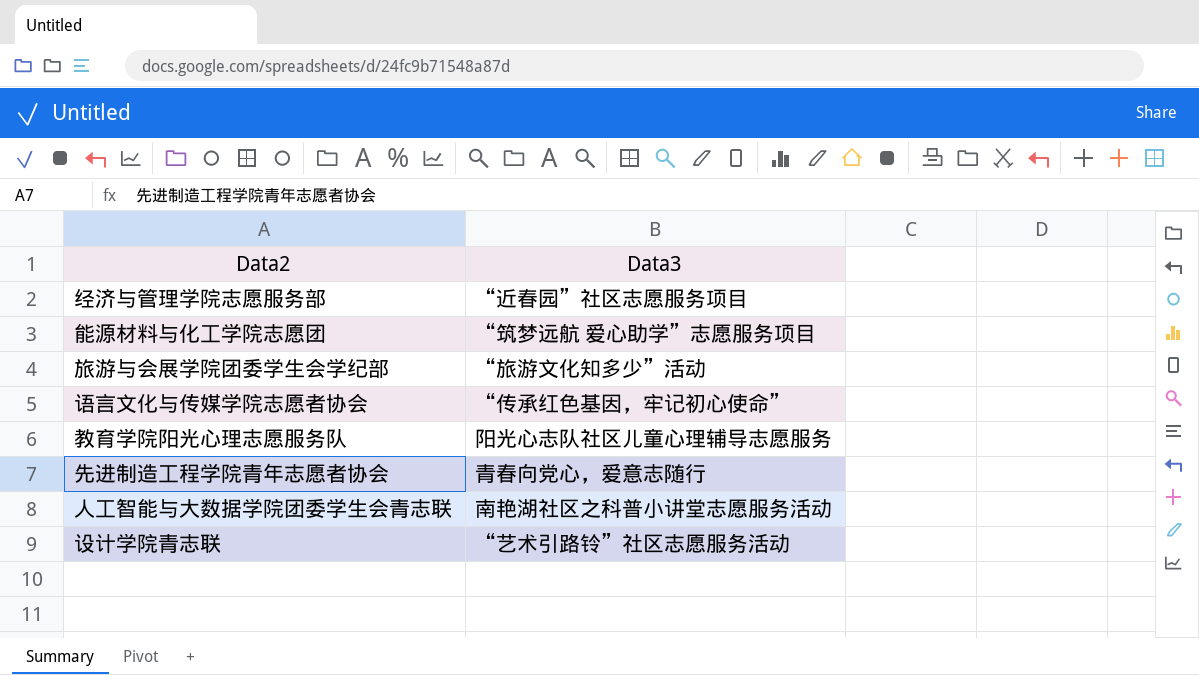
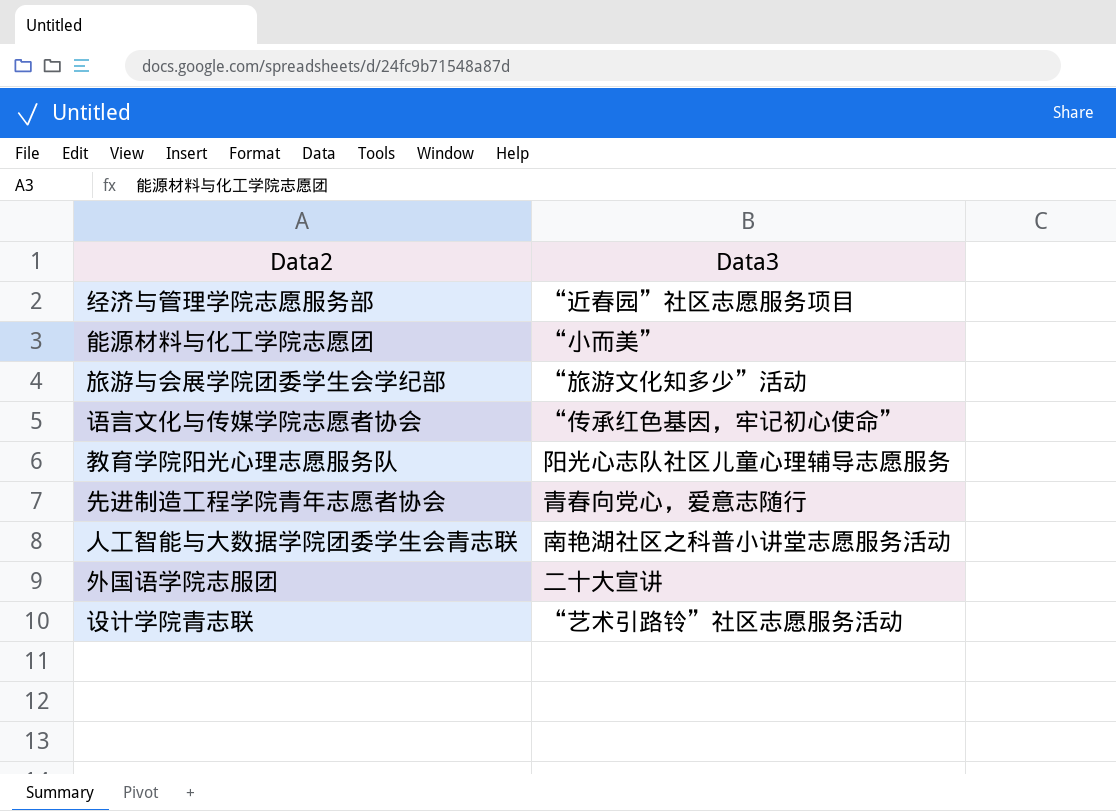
能源材料与化工学院志愿团 | Data3: “筑梦远航 爱心助学”志愿服务项目 -> “小而美”
row 外国语学院志服团: none -> 二十大宣讲

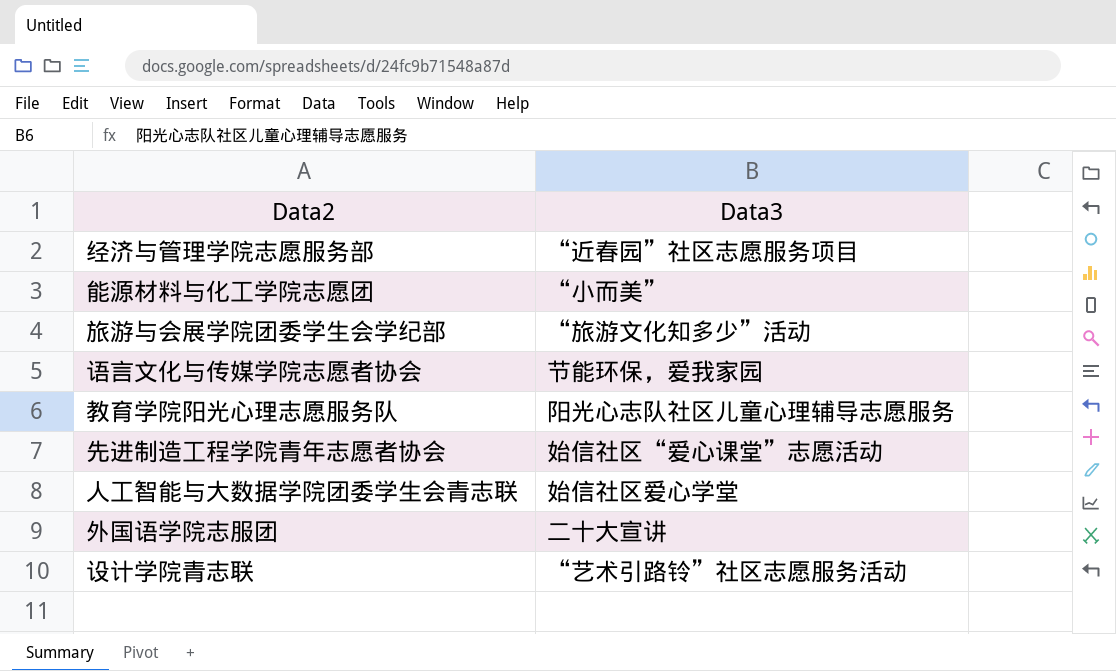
语言文化与传媒学院志愿者协会 | Data3: “传承红色基因，牢记初心使命” -> 节能环保，爱我家园
先进制造工程学院青年志愿者协会 | Data3: 青春向党心，爱意志随行 -> 始信社区“爱心课堂”志愿活动
人工智能与大数据学院团委学生会青志联 | Data3: 南艳湖社区之科普小讲堂志愿服务活动 -> 始信社区爱心学堂

